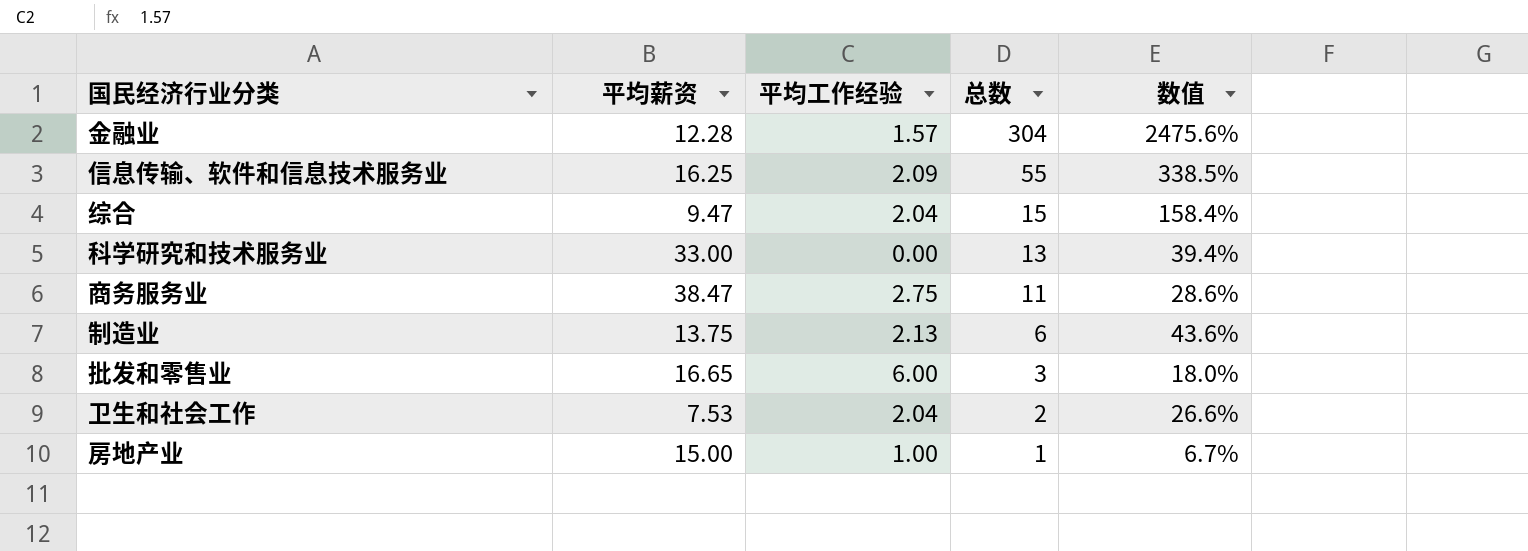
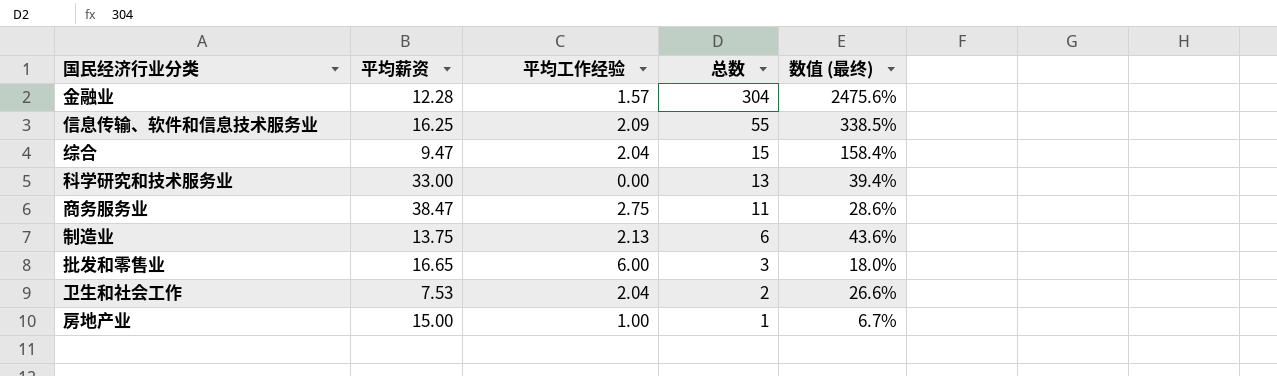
column name: 数值 -> 数值 (最终)

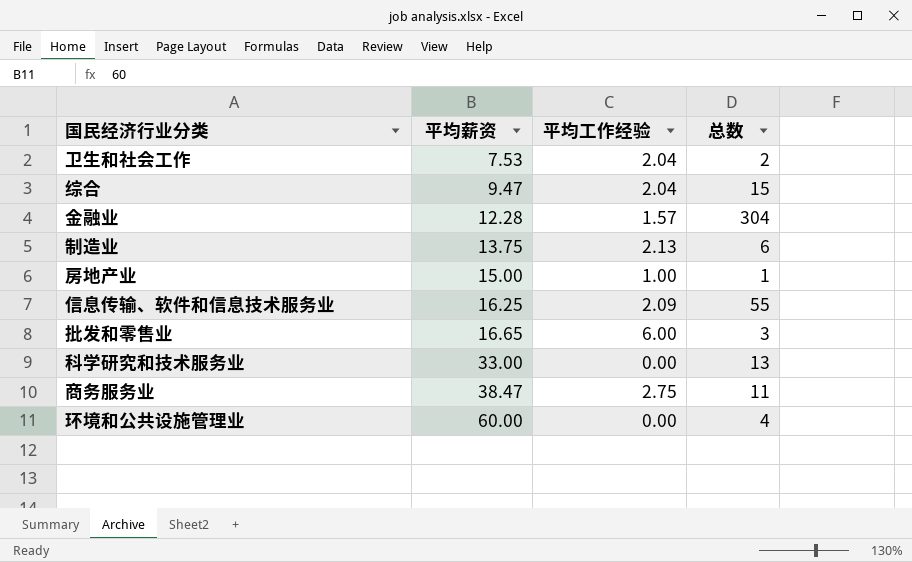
row order: 总数 descending -> 平均薪资 ascending
column 数值 (最终) | formula: [总数] / [平均薪资] -> none
row 环境和公共设施管理业: none -> 60.00 | 0.00 | 4

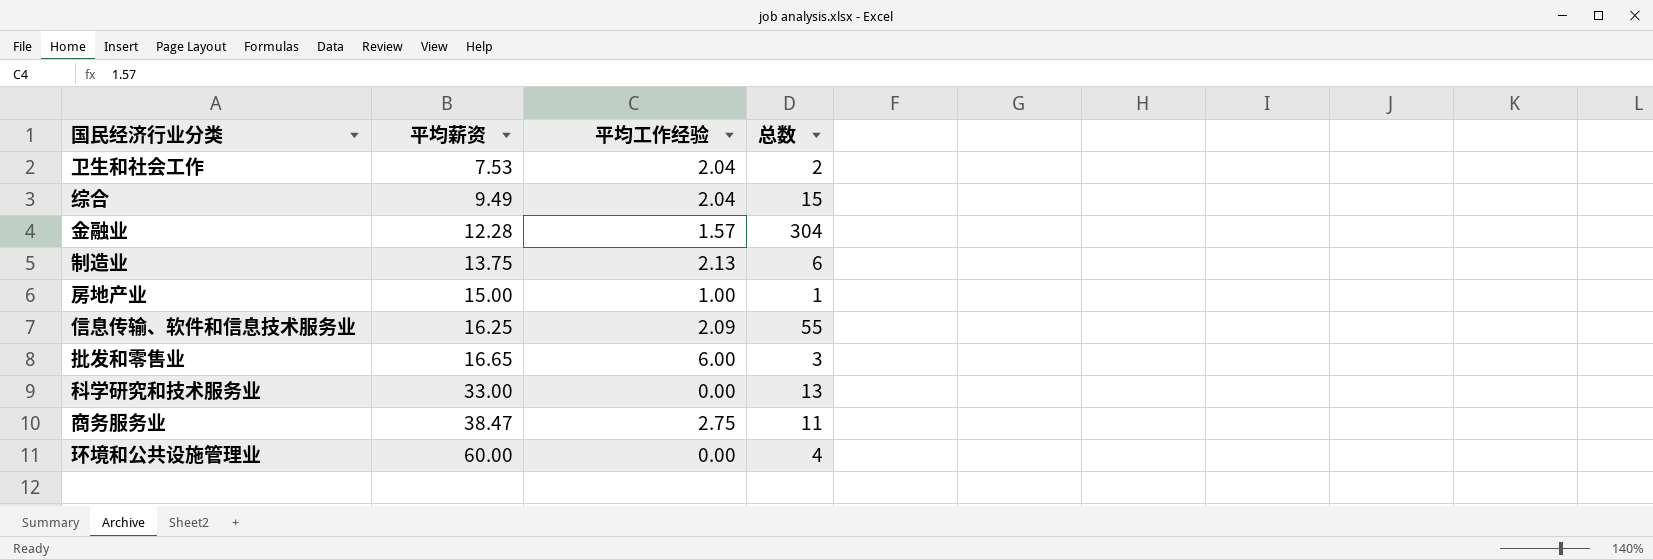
综合 | 平均薪资: 9.47 -> 9.49

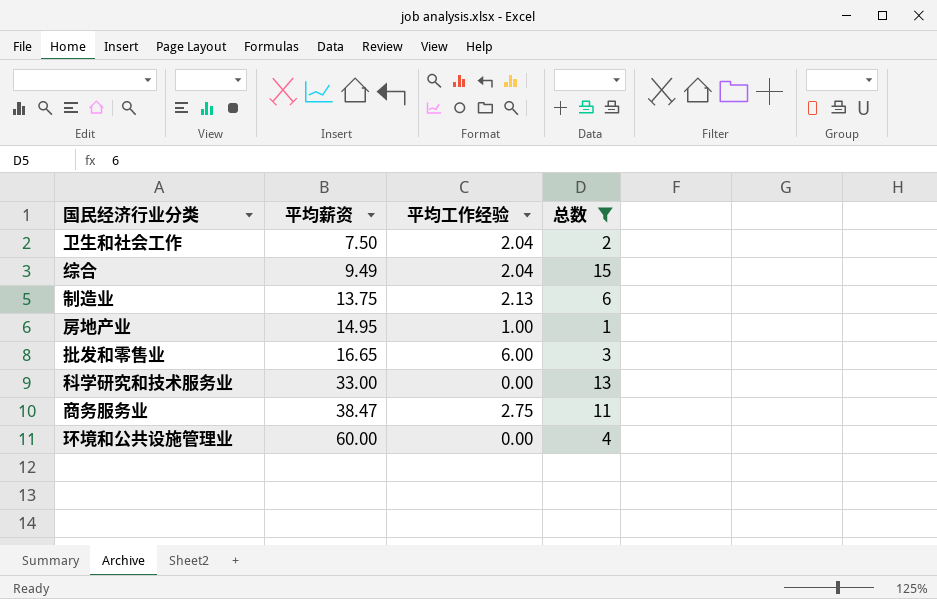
filter: none -> 总数 <= 15
卫生和社会工作 | 平均薪资: 7.53 -> 7.50
房地产业 | 平均薪资: 15.00 -> 14.95

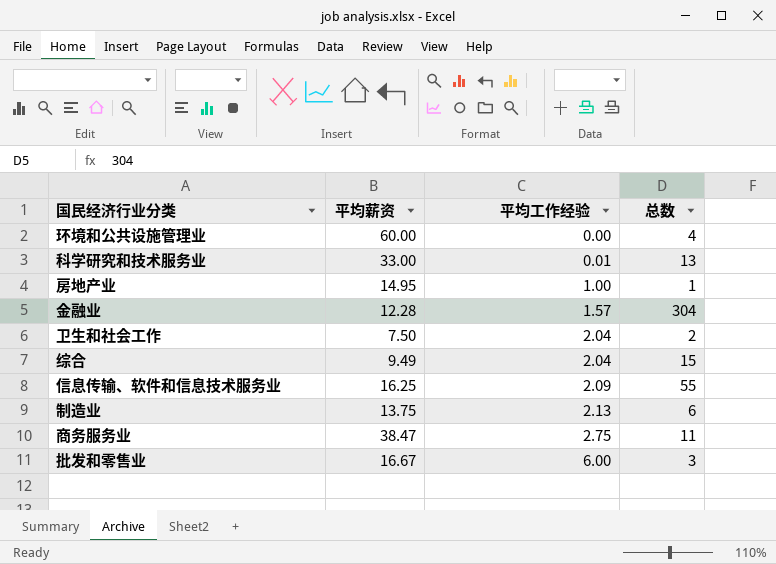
filter: 总数 <= 15 -> none
row order: 平均薪资 ascending -> 平均工作经验 ascending
科学研究和技术服务业 | 平均工作经验: 0.00 -> 0.01
批发和零售业 | 平均薪资: 16.65 -> 16.67

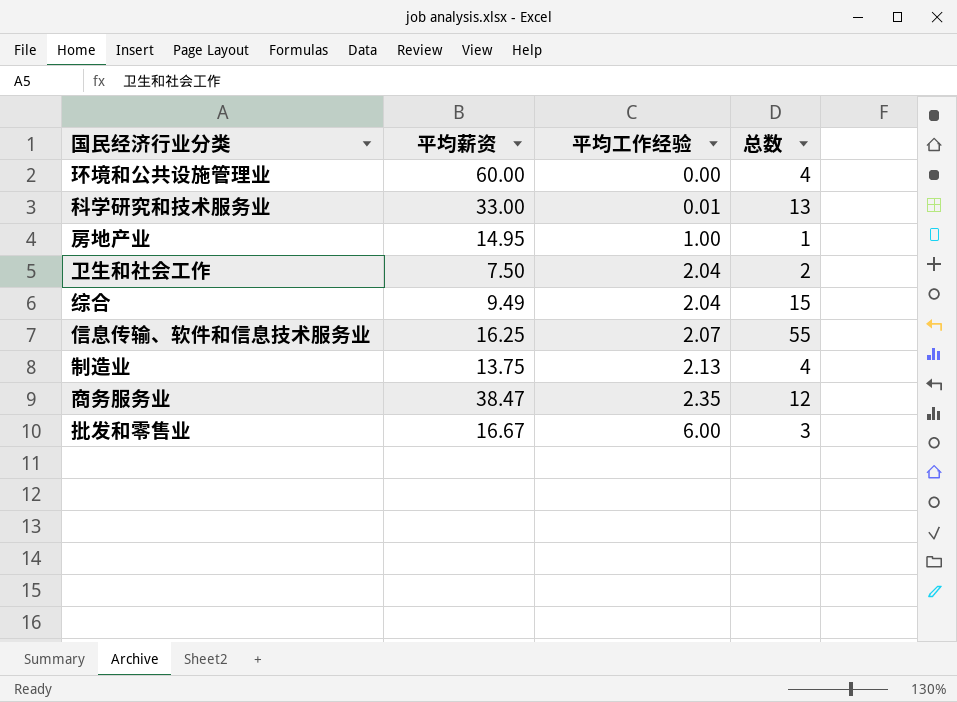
row 金融业: 12.28 | 1.57 | 304 -> none
信息传输、软件和信息技术服务业 | 平均工作经验: 2.09 -> 2.07
制造业 | 总数: 6 -> 4
商务服务业 | 平均工作经验: 2.75 -> 2.35
商务服务业 | 总数: 11 -> 12

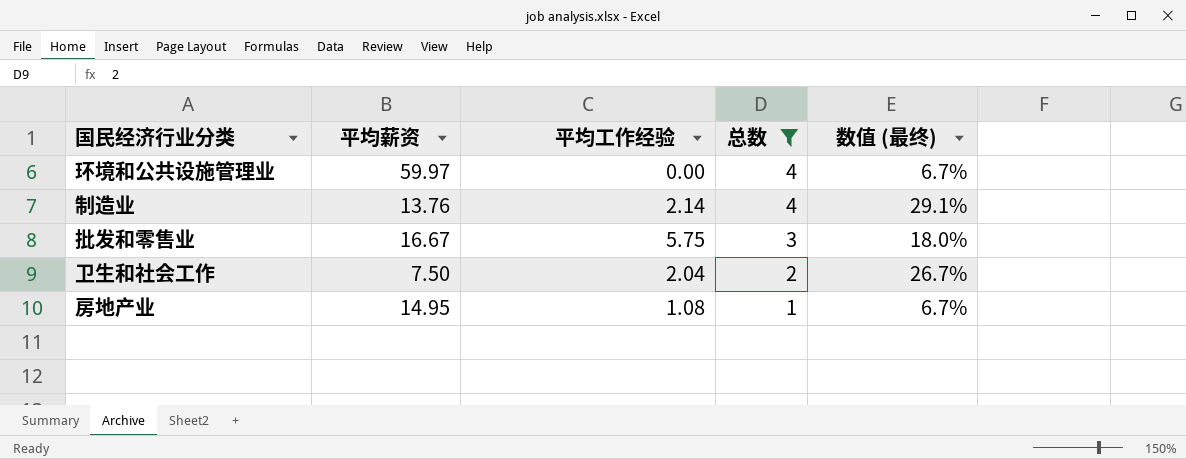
filter: none -> 总数 <= 4
row order: 平均工作经验 ascending -> 总数 descending
column 数值 (最终) | formula: none -> [总数] / [平均薪资]
环境和公共设施管理业 | 平均薪资: 60.00 -> 59.97
制造业 | 平均薪资: 13.75 -> 13.76
制造业 | 平均工作经验: 2.13 -> 2.14
批发和零售业 | 平均工作经验: 6.00 -> 5.75
房地产业 | 平均工作经验: 1.00 -> 1.08

